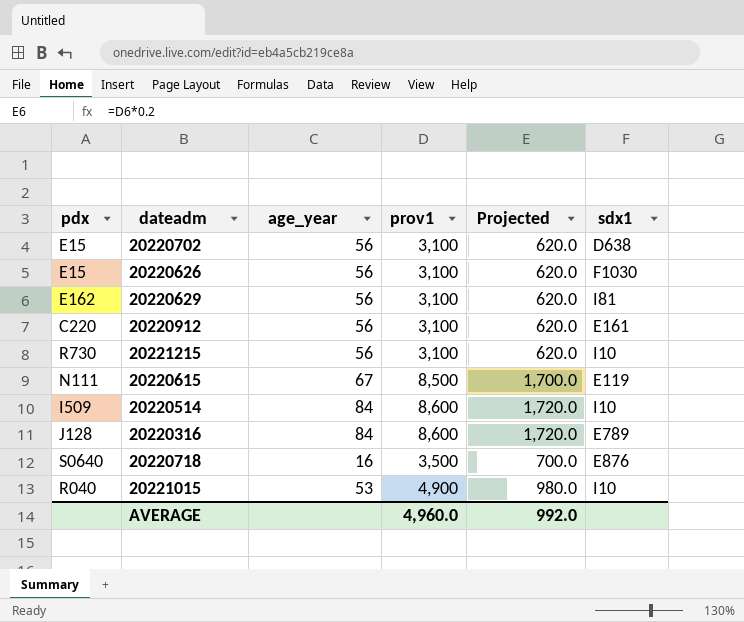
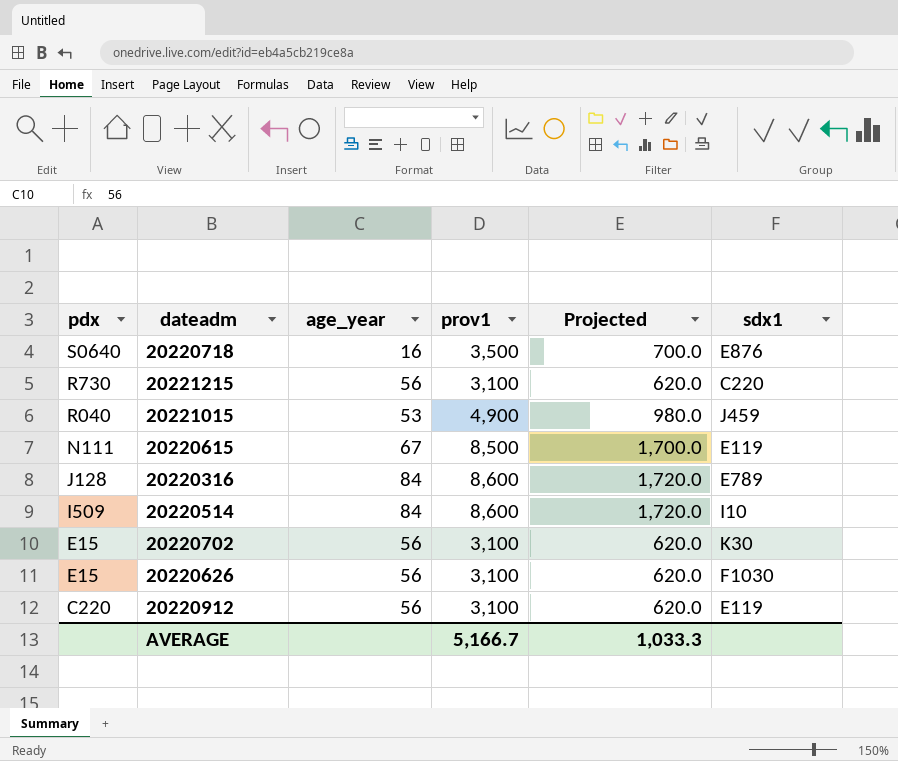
row order: none -> pdx descending
row 20220629: E162 | 56 | 3,100 | 620.0 | I81 -> none
20221215 | sdx1: I10 -> C220
20221015 | sdx1: I10 -> J459
20220702 | sdx1: D638 -> K30
20220912 | sdx1: E161 -> E119
AVERAGE | prov1: 4,960.0 -> 5,166.7
AVERAGE | Projected: 992.0 -> 1,033.3

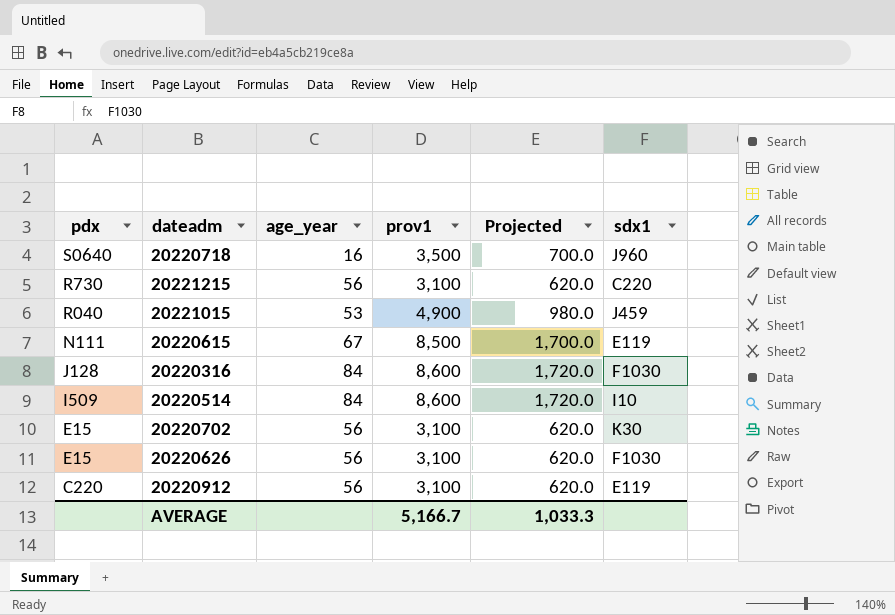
20220718 | sdx1: E876 -> J960
20220316 | sdx1: E789 -> F1030

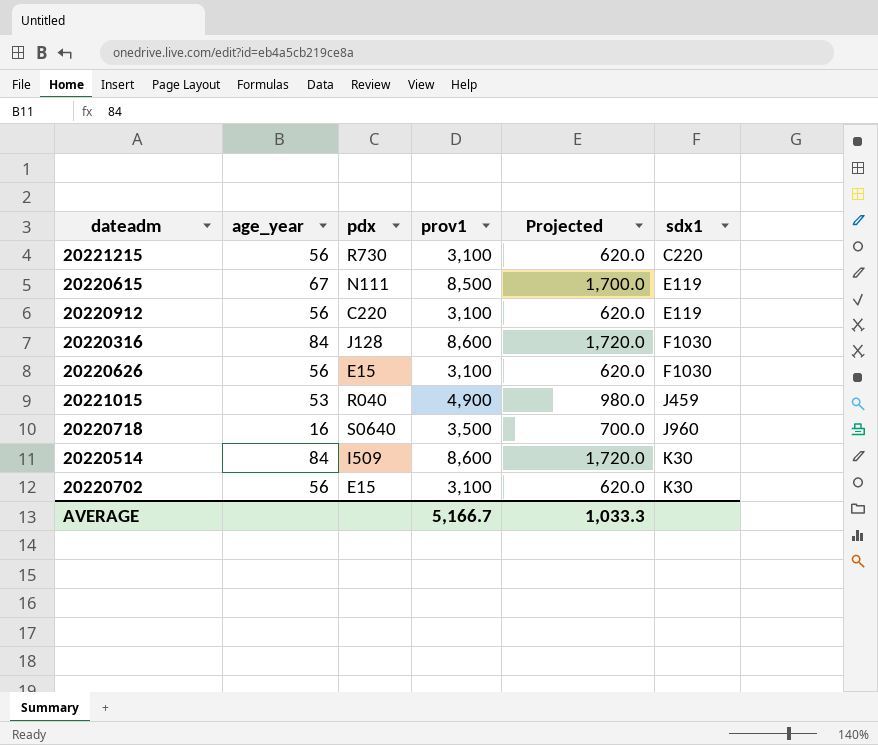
row order: pdx descending -> sdx1 ascending
column pdx | position: 1 -> 3
20220514 | sdx1: I10 -> K30

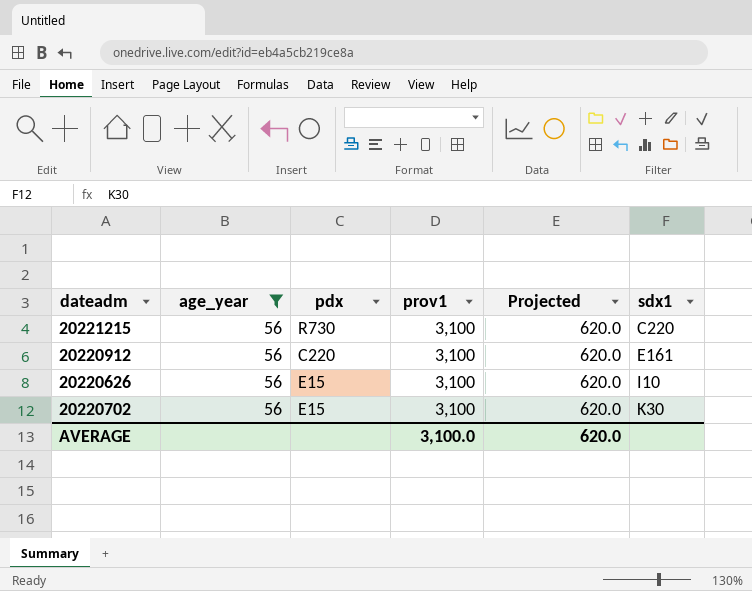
filter: none -> age_year = 56
20220912 | sdx1: E119 -> E161
20220626 | sdx1: F1030 -> I10
AVERAGE | prov1: 5,166.7 -> 3,100.0
AVERAGE | Projected: 1,033.3 -> 620.0

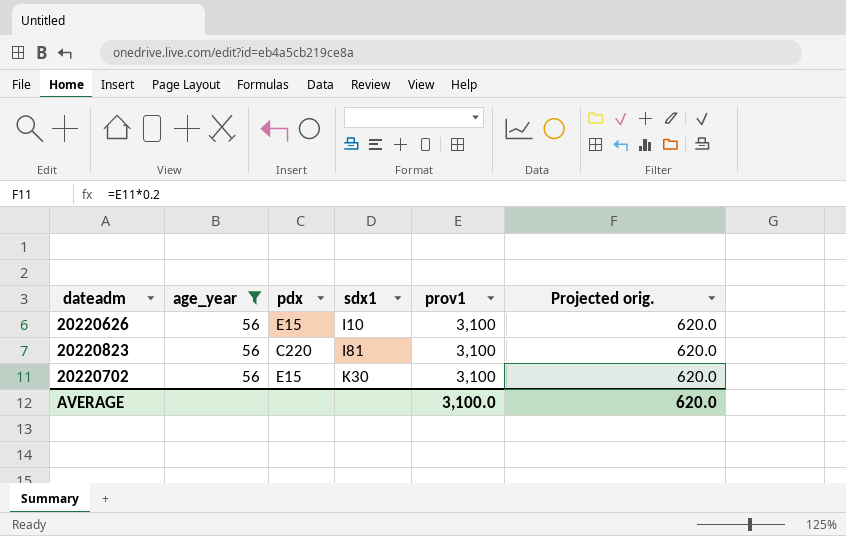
column sdx1 | position: 6 -> 4
column name: Projected -> Projected orig.
row 20221215: 56 | R730 | 3,100 | 620.0 | C220 -> none
row 20220912: 56 | C220 | 3,100 | 620.0 | E161 -> none
row 20220823: none -> 56 | C220 | I81 | 3,100 | 620.0

